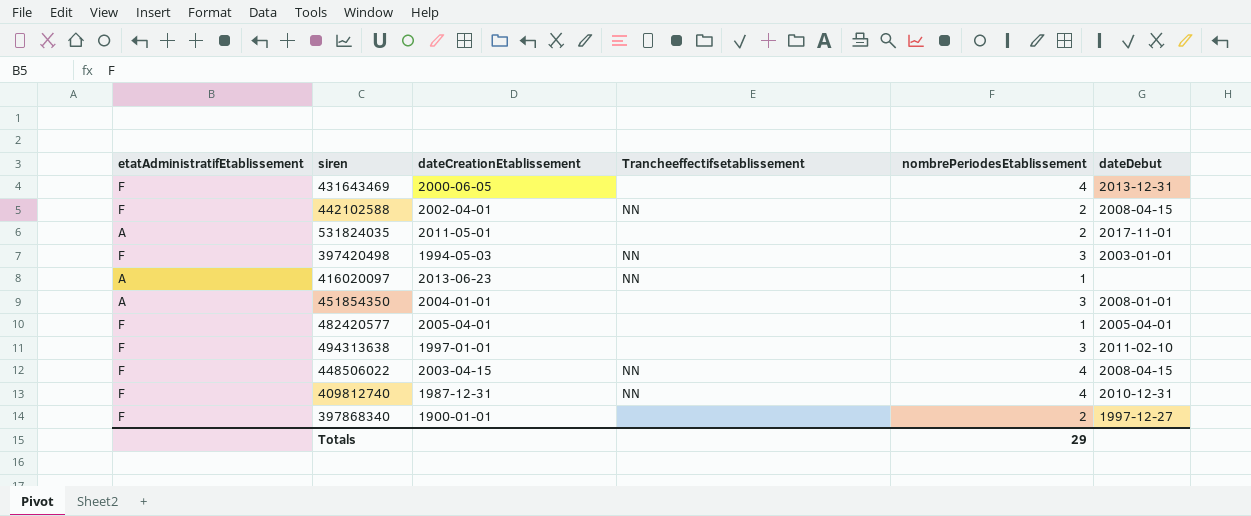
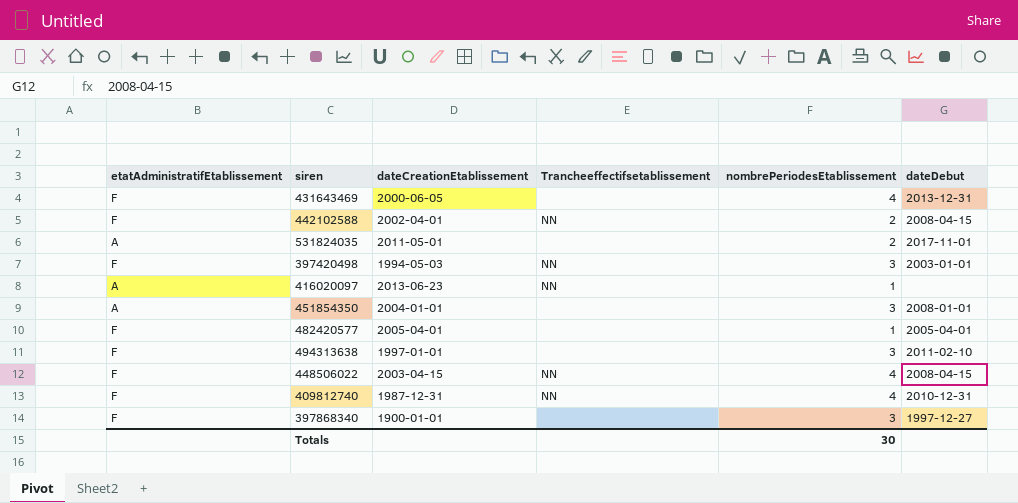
397868340 | nombrePeriodesEtablissement: 2 -> 3
Totals | nombrePeriodesEtablissement: 29 -> 30

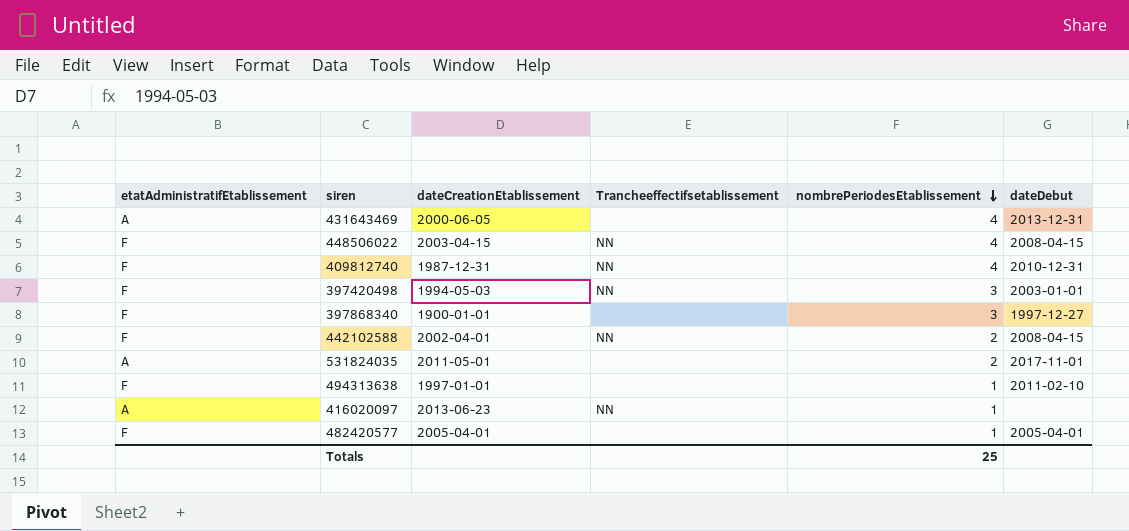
row order: none -> nombrePeriodesEtablissement descending
row 451854350: A | 2004-01-01 | none | 3 | 2008-01-01 -> none
431643469 | etatAdministratifEtablissement: F -> A
494313638 | nombrePeriodesEtablissement: 3 -> 1
Totals | nombrePeriodesEtablissement: 30 -> 25

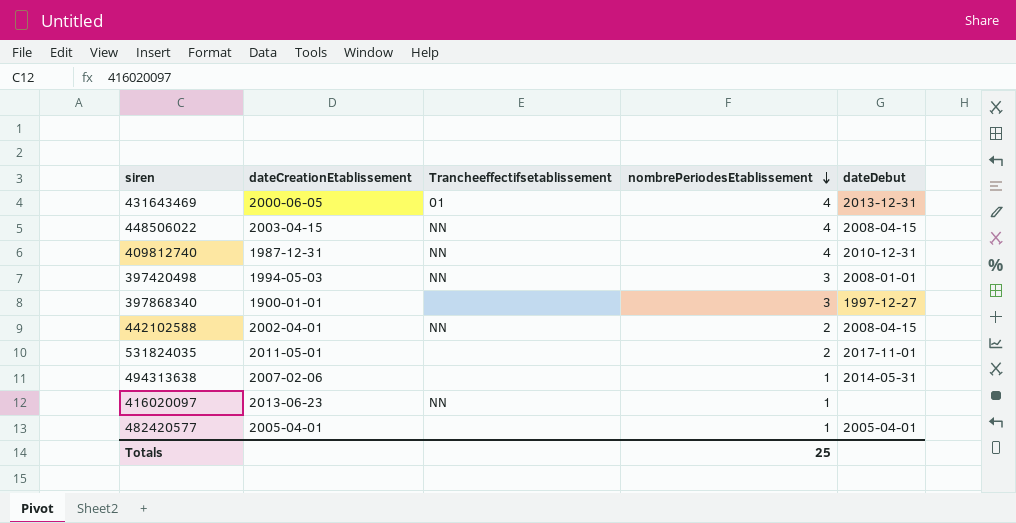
column etatAdministratifEtablissement | position: 1 -> none
431643469 | Trancheeffectifsetablissement: none -> 01
397420498 | dateDebut: 2003-01-01 -> 2008-01-01
494313638 | dateCreationEtablissement: 1997-01-01 -> 2007-02-06
494313638 | dateDebut: 2011-02-10 -> 2014-05-31

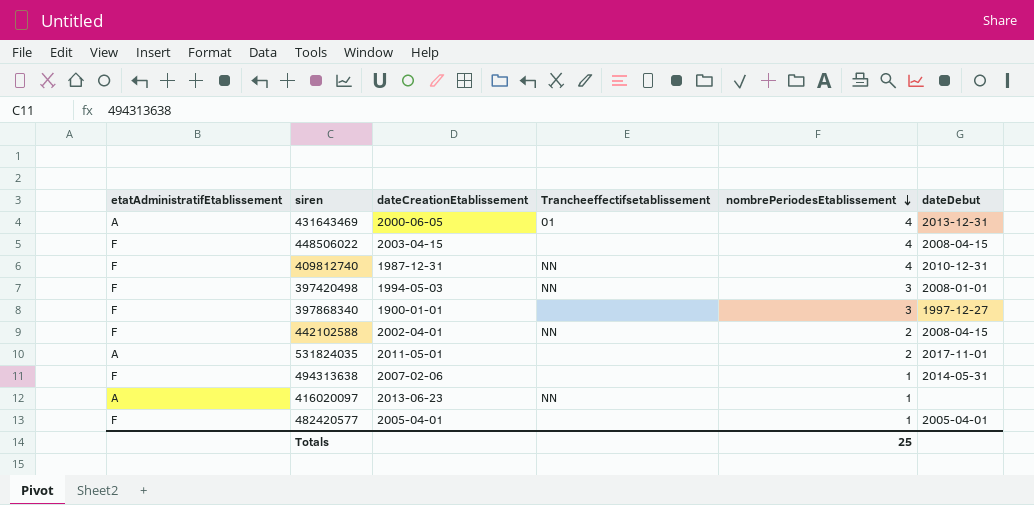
column etatAdministratifEtablissement | position: none -> 1
448506022 | Trancheeffectifsetablissement: NN -> none

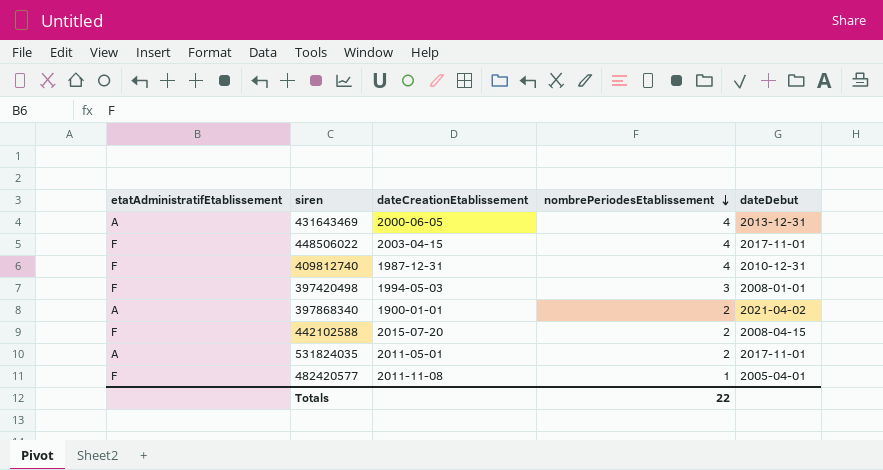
column Trancheeffectifsetablissement | position: 4 -> none
row 494313638: F | 2007-02-06 | none | 1 | 2014-05-31 -> none
row 416020097: A | 2013-06-23 | NN | 1 | none -> none
448506022 | dateDebut: 2008-04-15 -> 2017-11-01
397868340 | etatAdministratifEtablissement: F -> A
397868340 | nombrePeriodesEtablissement: 3 -> 2
397868340 | dateDebut: 1997-12-27 -> 2021-04-02
442102588 | dateCreationEtablissement: 2002-04-01 -> 2015-07-20
482420577 | dateCreationEtablissement: 2005-04-01 -> 2011-11-08
Totals | nombrePeriodesEtablissement: 25 -> 22

